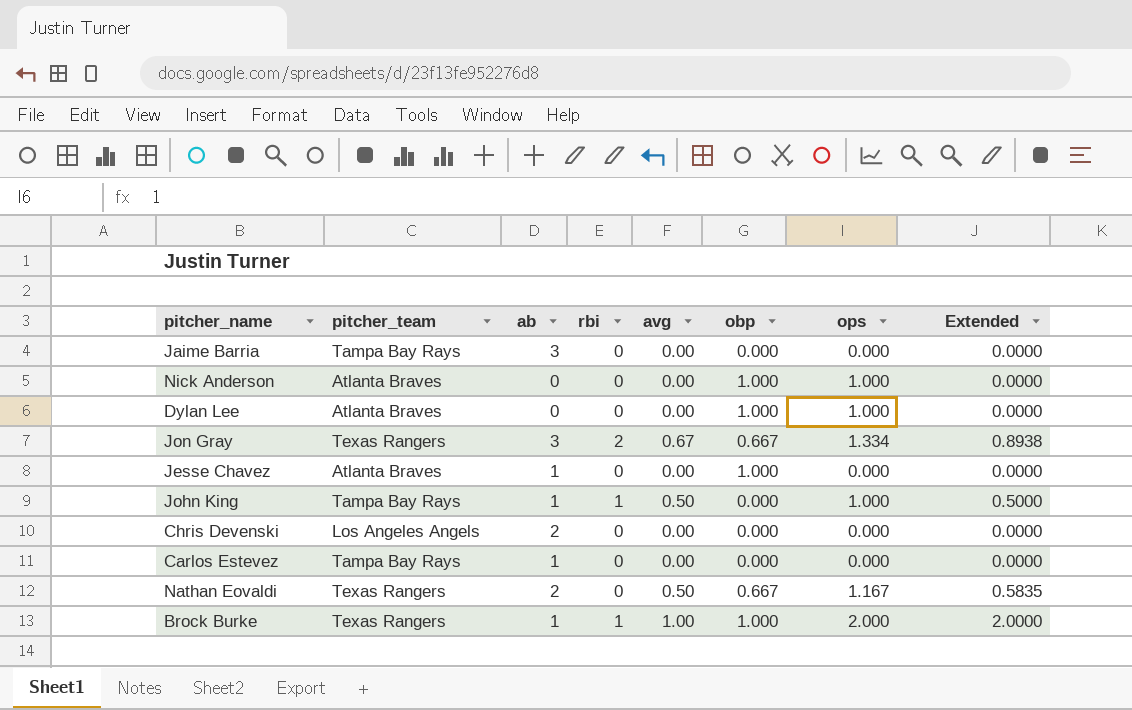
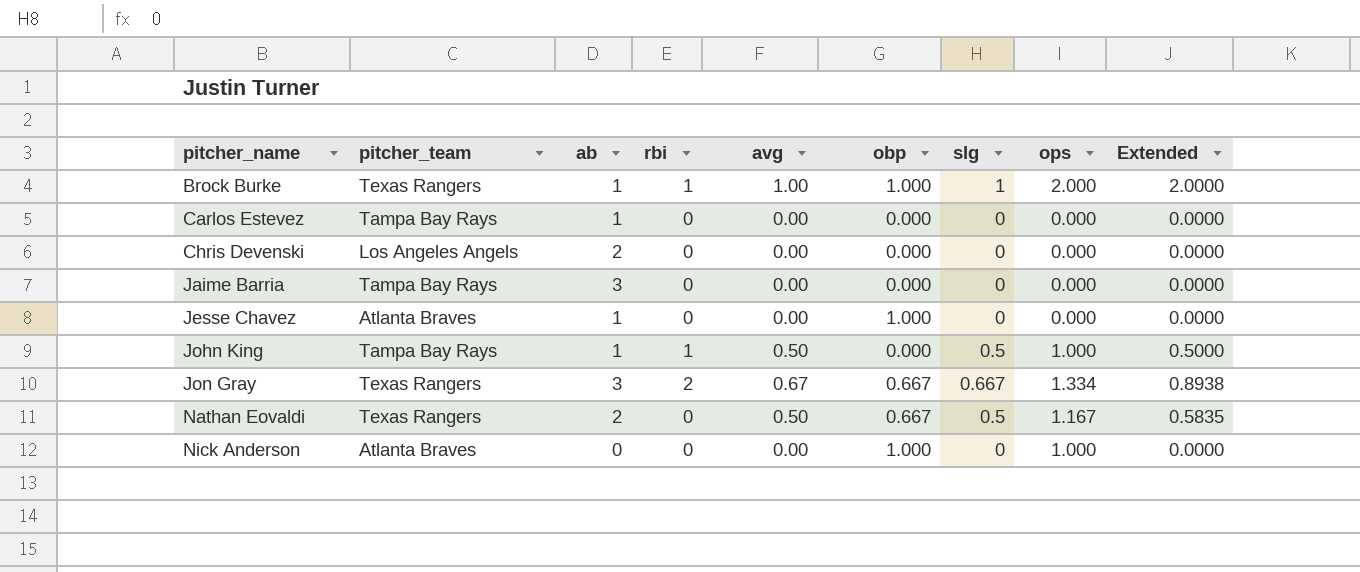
row order: none -> pitcher_name ascending
column slg | position: none -> 7
row Dylan Lee: Atlanta Braves | 0 | 0 | 0.00 | 1.000 | 1.000 | 0.0000 -> none

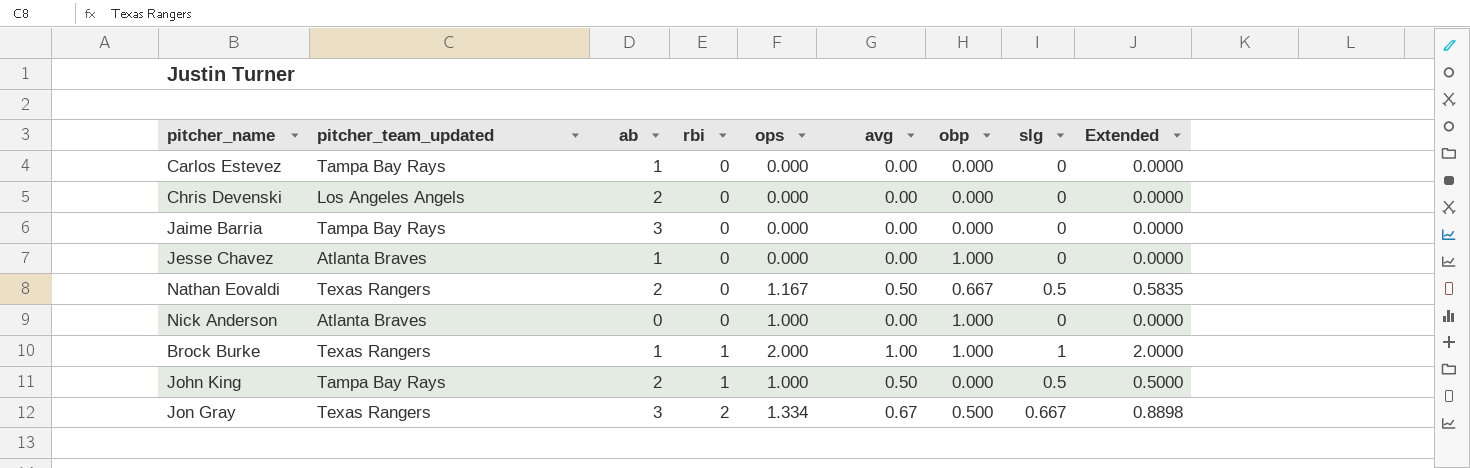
row order: pitcher_name ascending -> rbi ascending
column name: pitcher_team -> pitcher_team_updated
column ops | position: 8 -> 5
column Extended | formula: [avg] * [ops] -> [ops] * [slg]
John King | ab: 1 -> 2
Jon Gray | obp: 0.667 -> 0.500

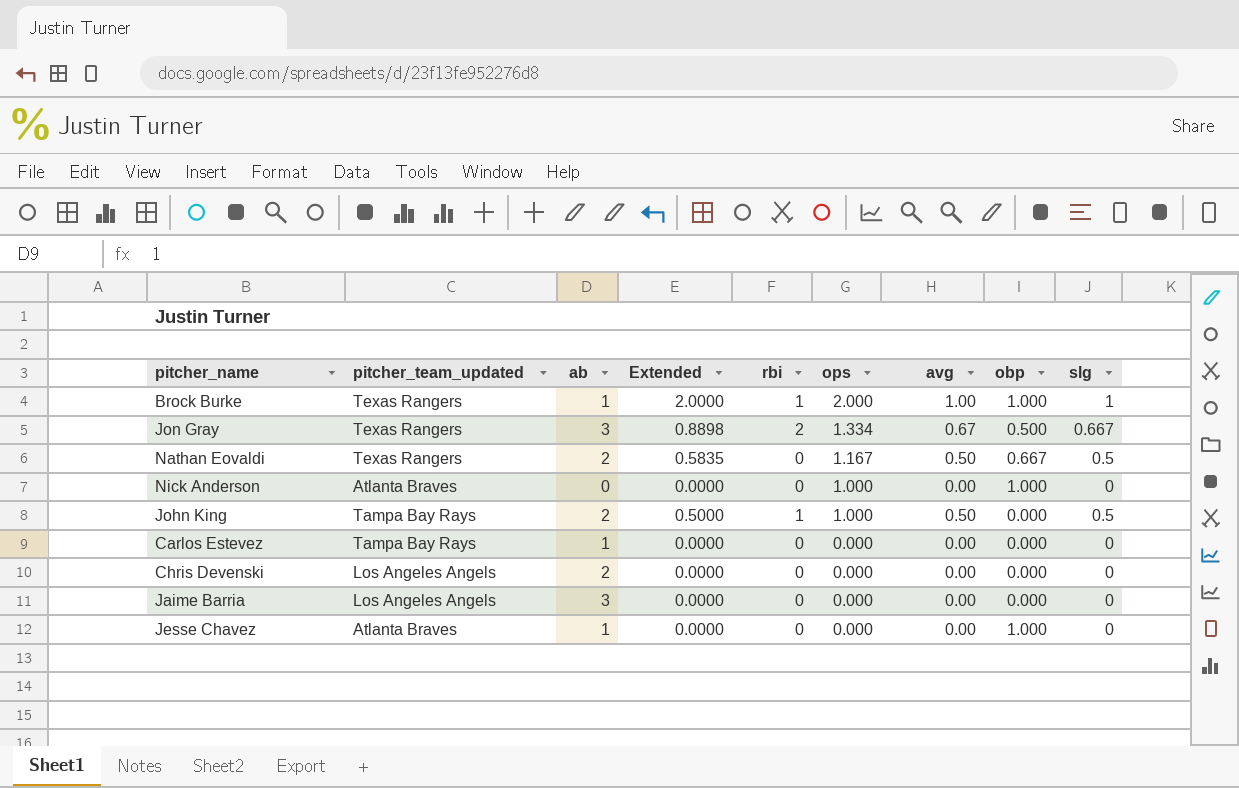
row order: rbi ascending -> ops descending
column Extended | position: 9 -> 4
Jaime Barria | pitcher_team_updated: Tampa Bay Rays -> Los Angeles Angels

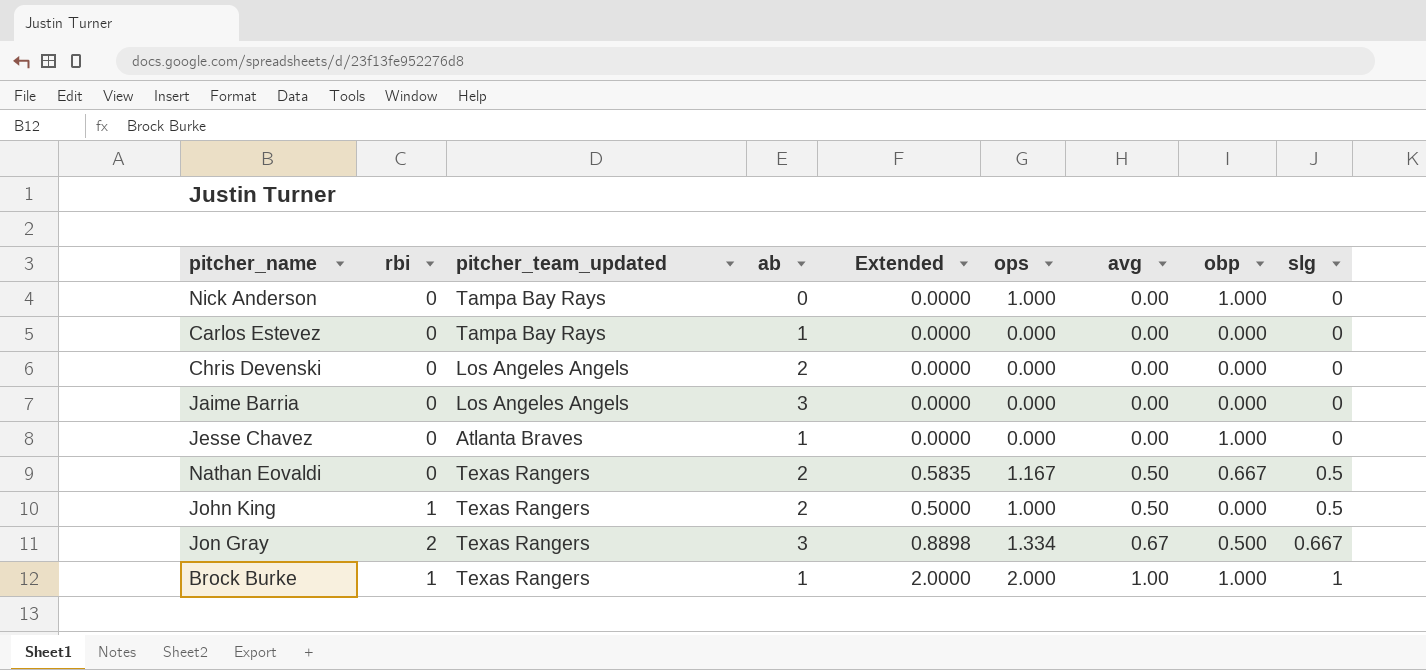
row order: ops descending -> avg ascending
column rbi | position: 5 -> 2
Nick Anderson | pitcher_team_updated: Atlanta Braves -> Tampa Bay Rays
John King | pitcher_team_updated: Tampa Bay Rays -> Texas Rangers

